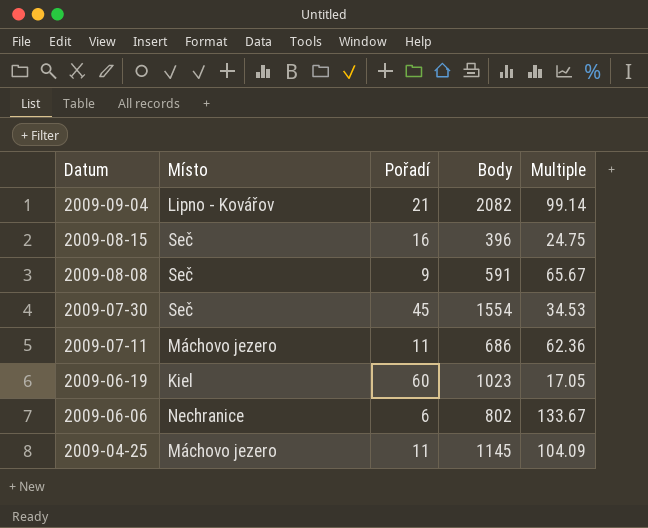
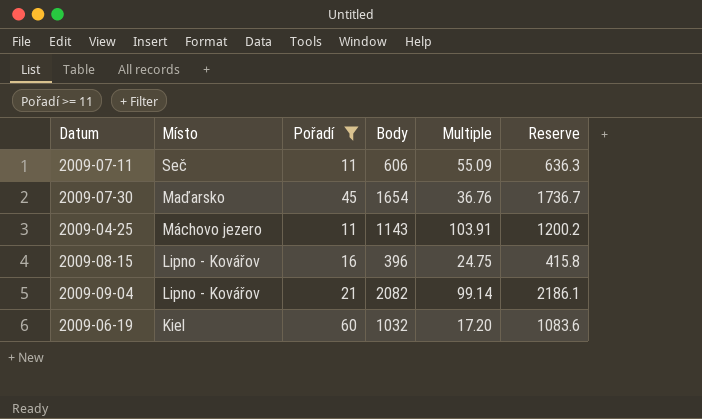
filter: none -> Pořadí >= 11
row order: Datum descending -> Místo descending
column Reserve | formula: none -> [Body] * 1.05
2009-07-11 | Místo: Máchovo jezero -> Seč
2009-07-11 | Body: 686 -> 606
2009-07-11 | Multiple: 62.36 -> 55.09
2009-07-30 | Místo: Seč -> Maďarsko
2009-07-30 | Body: 1554 -> 1654
2009-07-30 | Multiple: 34.53 -> 36.76
2009-04-25 | Body: 1145 -> 1143
2009-04-25 | Multiple: 104.09 -> 103.91
2009-08-15 | Místo: Seč -> Lipno - Kovářov
2009-06-19 | Body: 1023 -> 1032
2009-06-19 | Multiple: 17.05 -> 17.20

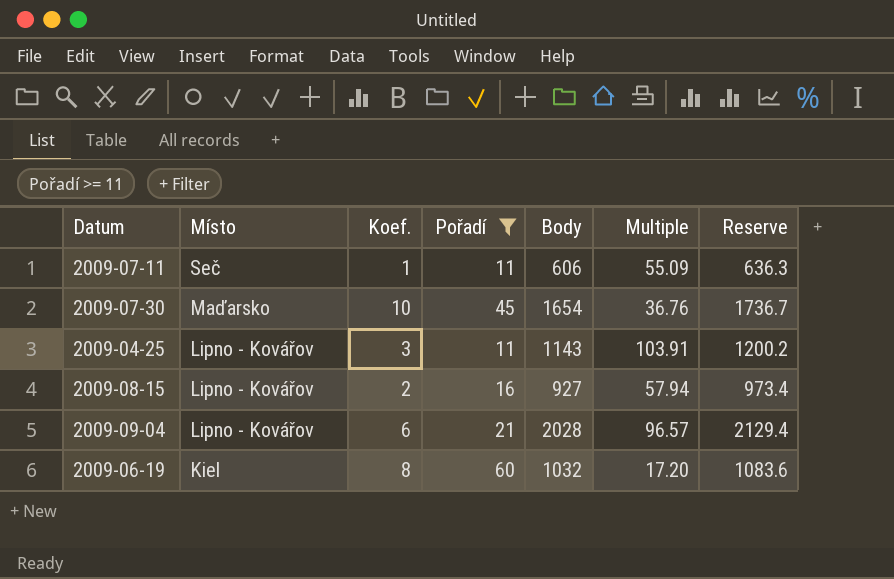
column Koef. | position: none -> 3
2009-04-25 | Místo: Máchovo jezero -> Lipno - Kovářov
2009-08-15 | Body: 396 -> 927
2009-08-15 | Multiple: 24.75 -> 57.94
2009-08-15 | Reserve: 415.8 -> 973.4
2009-09-04 | Body: 2082 -> 2028
2009-09-04 | Multiple: 99.14 -> 96.57
2009-09-04 | Reserve: 2186.1 -> 2129.4

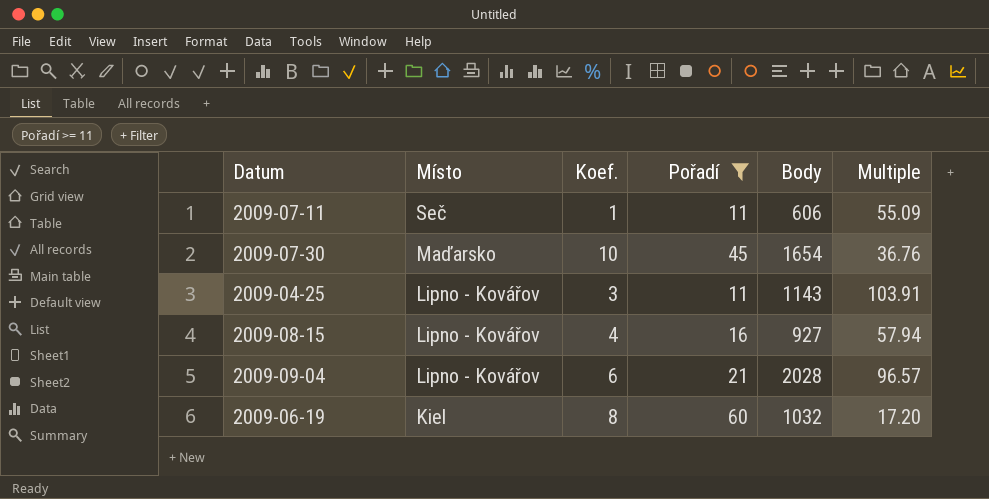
column Reserve | formula: [Body] * 1.05 -> none
2009-08-15 | Koef.: 2 -> 4

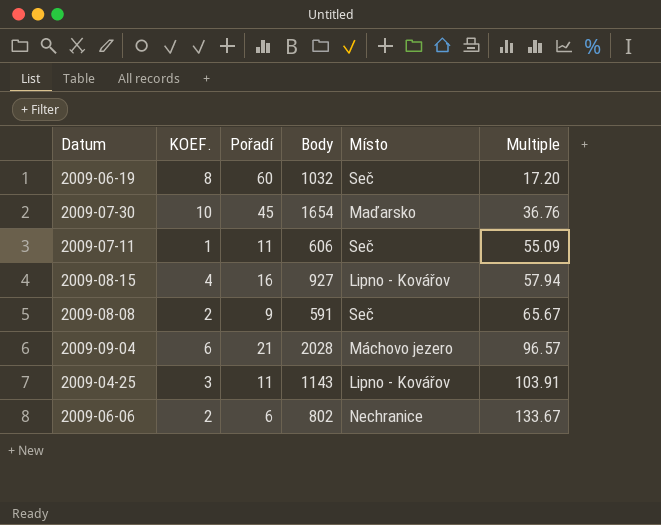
filter: Pořadí >= 11 -> none
row order: Místo descending -> Multiple ascending
column name: Koef. -> KOEF.
column Místo | position: 2 -> 5
2009-06-19 | Místo: Kiel -> Seč
2009-09-04 | Místo: Lipno - Kovářov -> Máchovo jezero

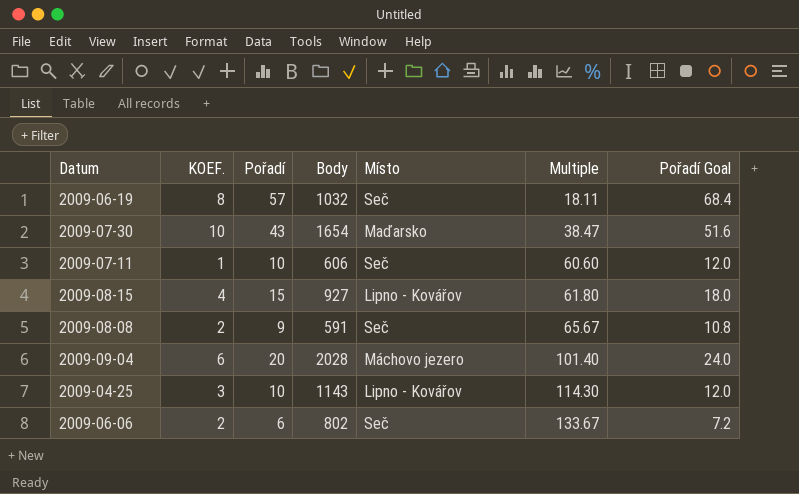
column Pořadí Goal | formula: none -> [Pořadí] * 1.2
2009-06-19 | Pořadí: 60 -> 57
2009-06-19 | Multiple: 17.20 -> 18.11
2009-07-30 | Pořadí: 45 -> 43
2009-07-30 | Multiple: 36.76 -> 38.47
2009-07-11 | Pořadí: 11 -> 10
2009-07-11 | Multiple: 55.09 -> 60.60
2009-08-15 | Pořadí: 16 -> 15
2009-08-15 | Multiple: 57.94 -> 61.80
2009-09-04 | Pořadí: 21 -> 20
2009-09-04 | Multiple: 96.57 -> 101.40
2009-04-25 | Pořadí: 11 -> 10
2009-04-25 | Multiple: 103.91 -> 114.30
2009-06-06 | Místo: Nechranice -> Seč

